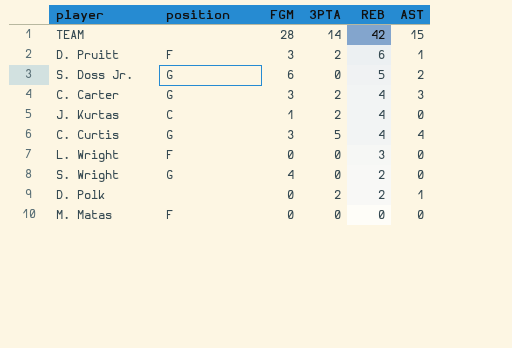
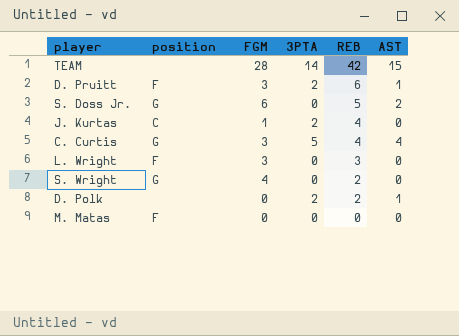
row C. Carter: G | 3 | 2 | 4 | 3 -> none
L. Wright | FGM: 0 -> 3

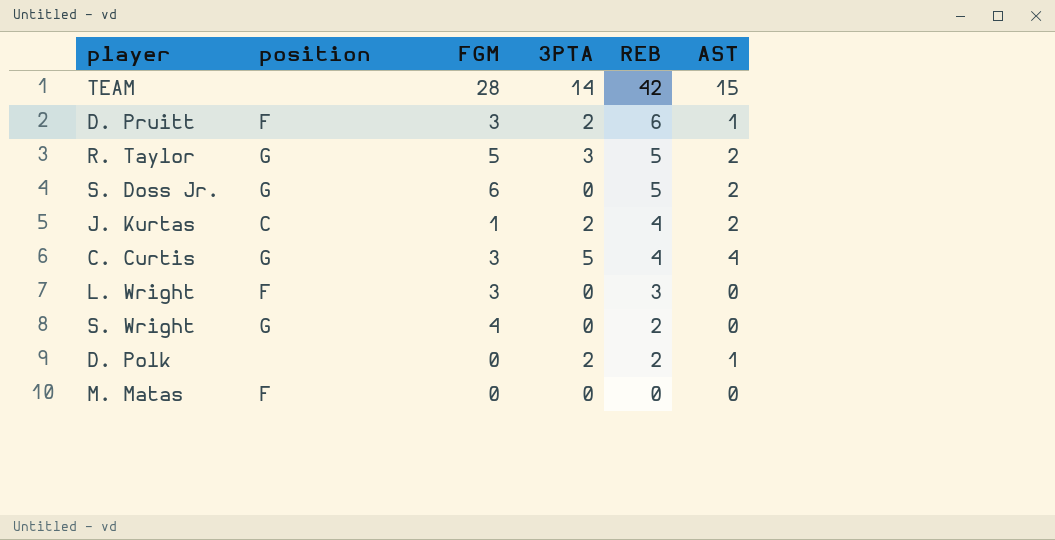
row R. Taylor: none -> G | 5 | 3 | 5 | 2
J. Kurtas | AST: 0 -> 2

